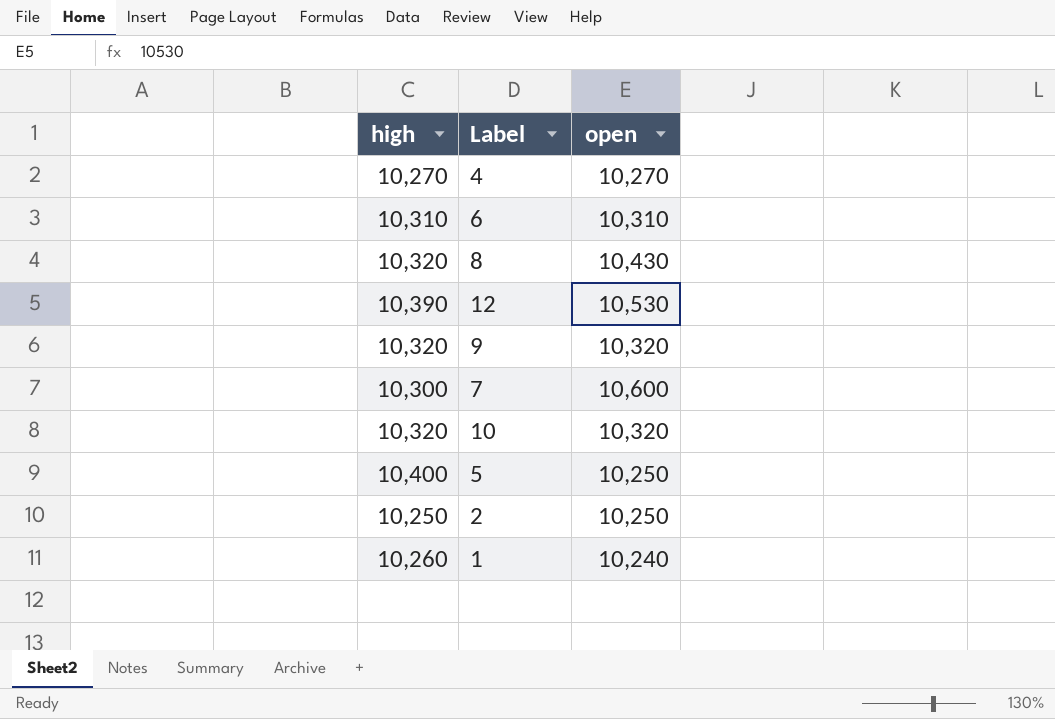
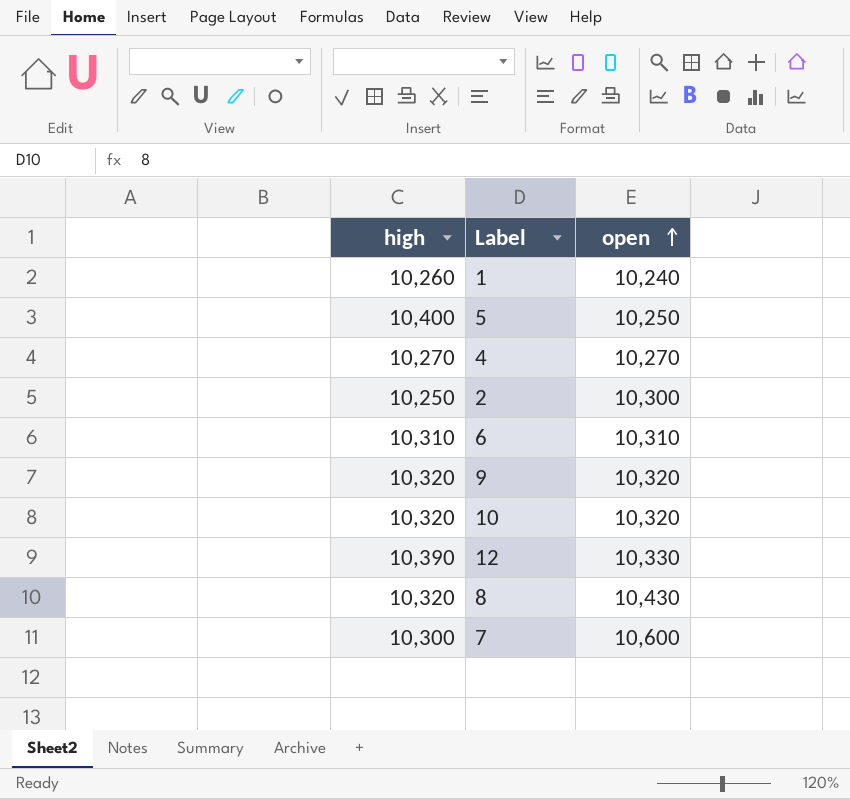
row order: none -> open ascending
2 | open: 10,250 -> 10,300
12 | open: 10,530 -> 10,330

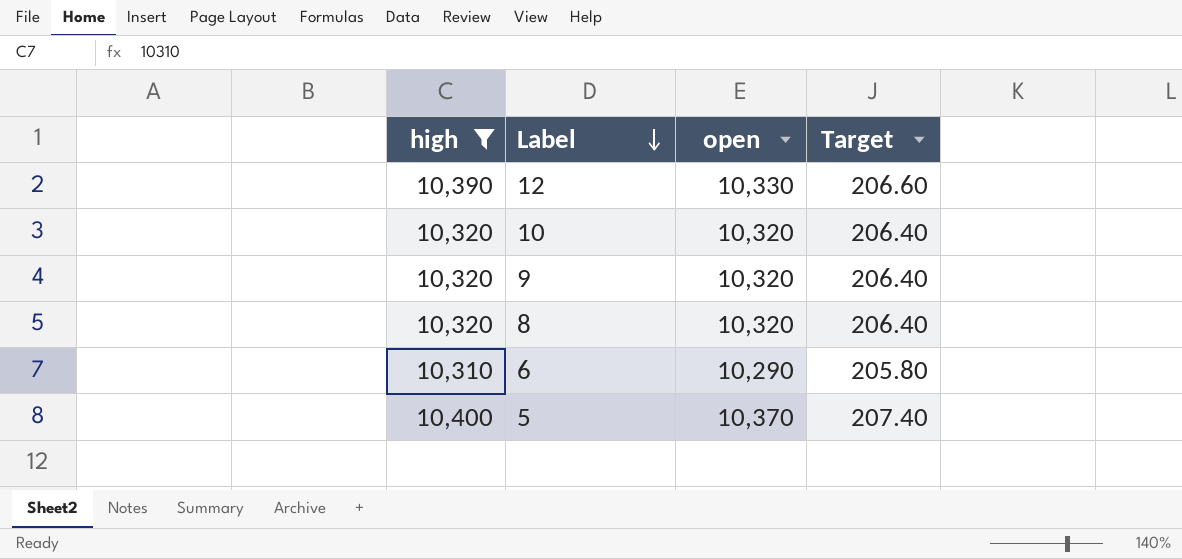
filter: none -> high >= 10,310
row order: open ascending -> Label descending
column Target | formula: none -> [open] * 0.02
8 | open: 10,430 -> 10,320
6 | open: 10,310 -> 10,290
5 | open: 10,250 -> 10,370

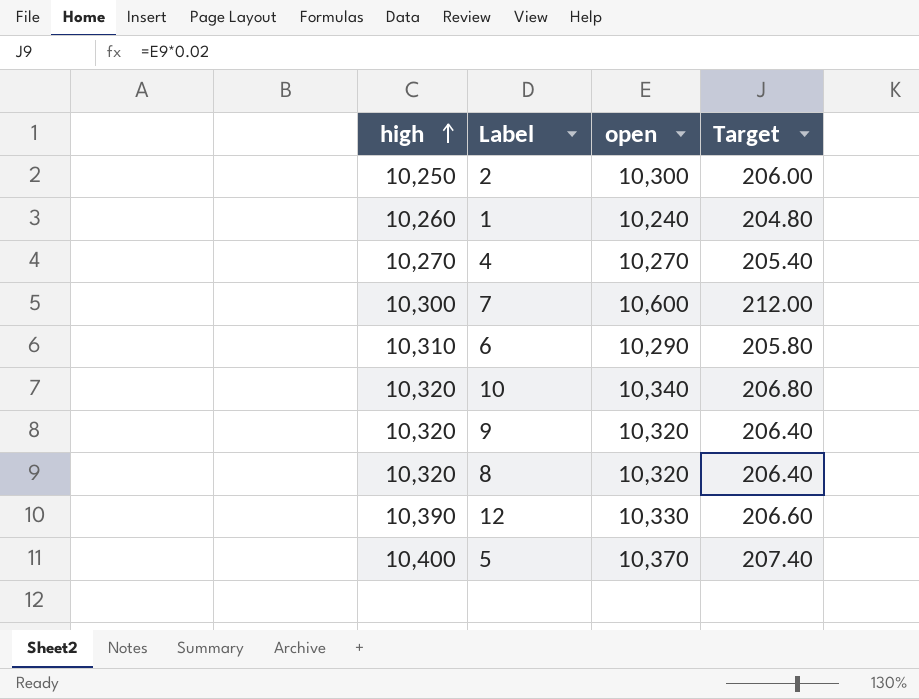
filter: high >= 10,310 -> none
row order: Label descending -> high ascending
10 | open: 10,320 -> 10,340
10 | Target: 206.40 -> 206.80

